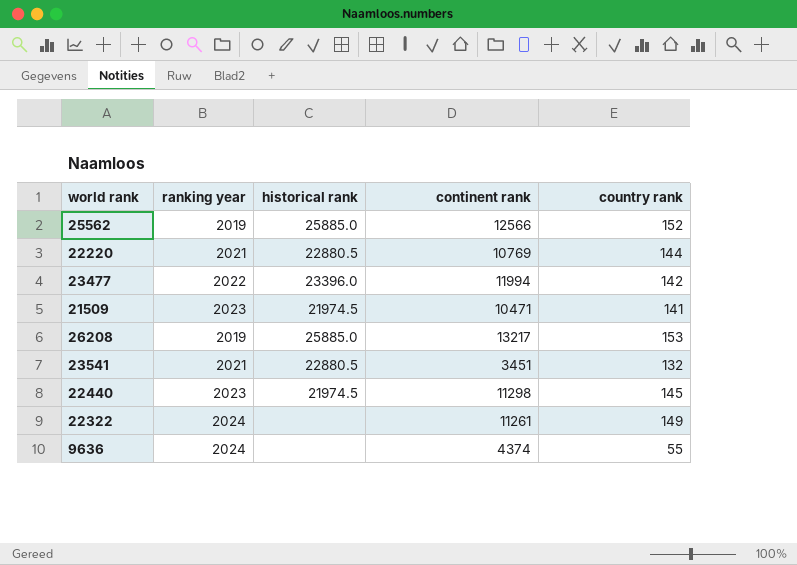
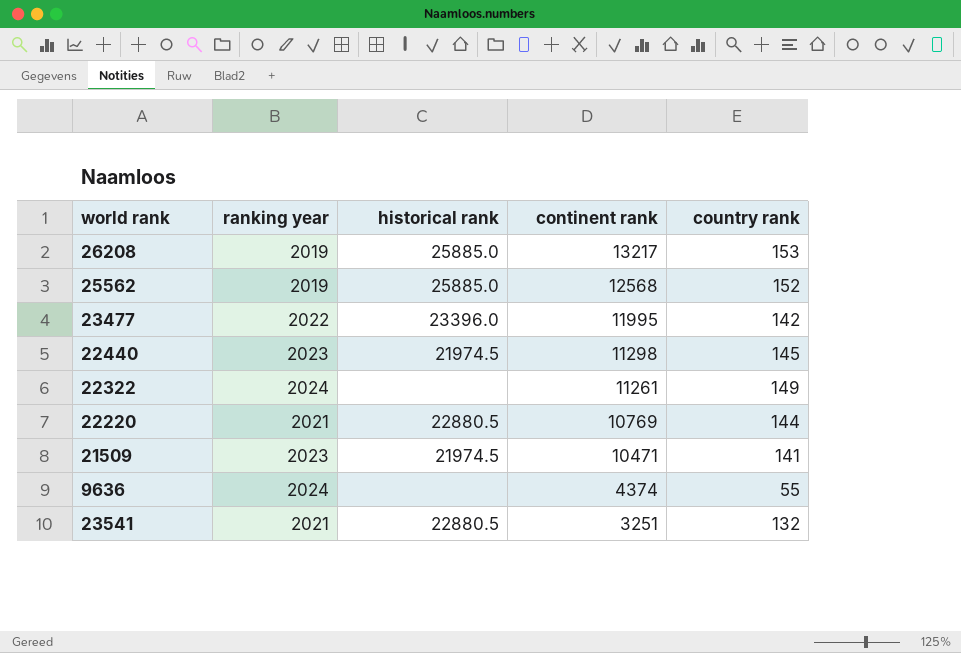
row order: none -> continent rank descending
25562 | continent rank: 12566 -> 12568
23477 | continent rank: 11994 -> 11995
23541 | continent rank: 3451 -> 3251

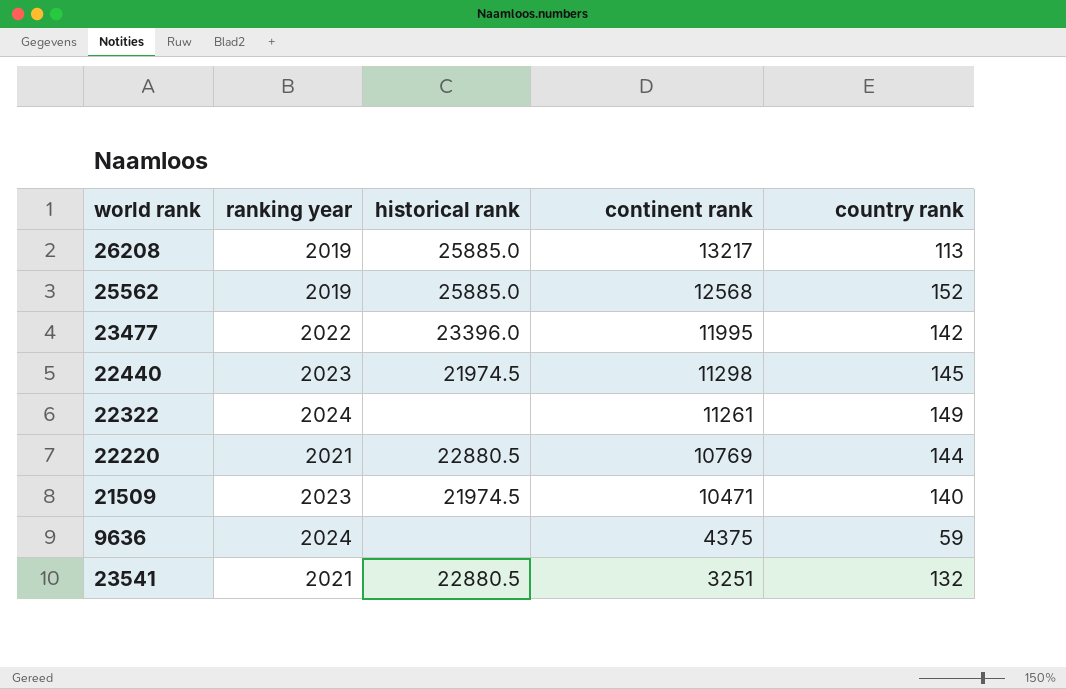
26208 | country rank: 153 -> 113
21509 | country rank: 141 -> 140
9636 | continent rank: 4374 -> 4375
9636 | country rank: 55 -> 59

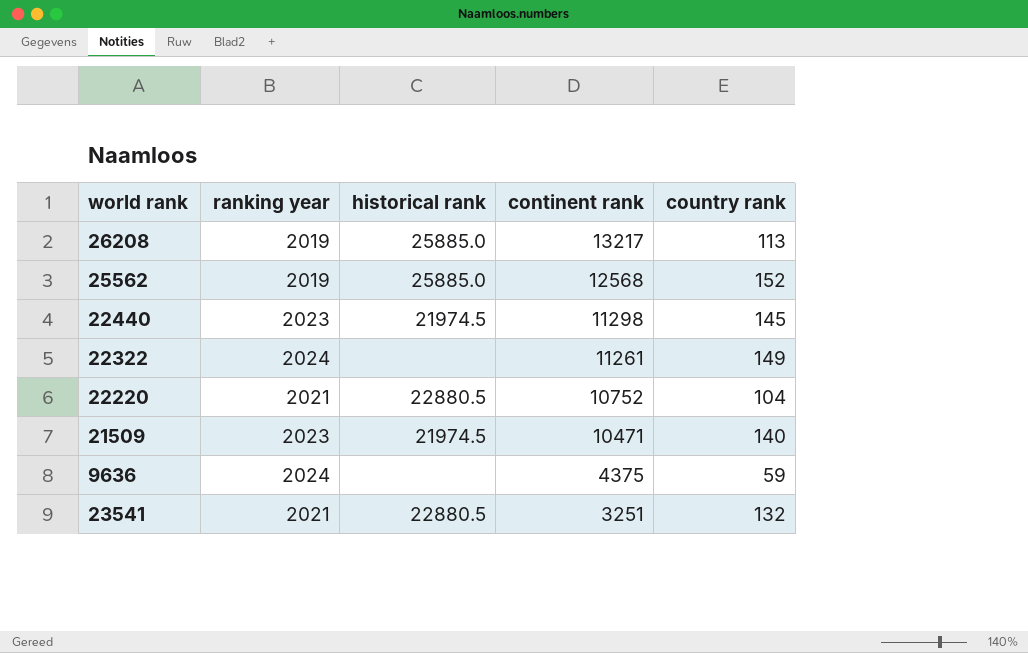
row 23477: 2022 | 23396.0 | 11995 | 142 -> none
22220 | continent rank: 10769 -> 10752
22220 | country rank: 144 -> 104

